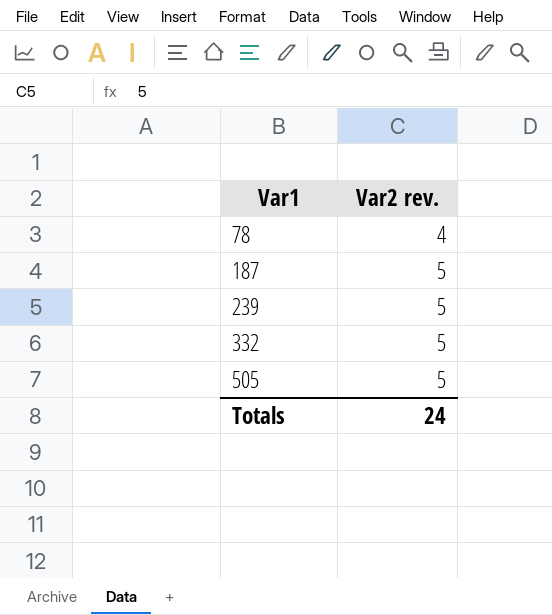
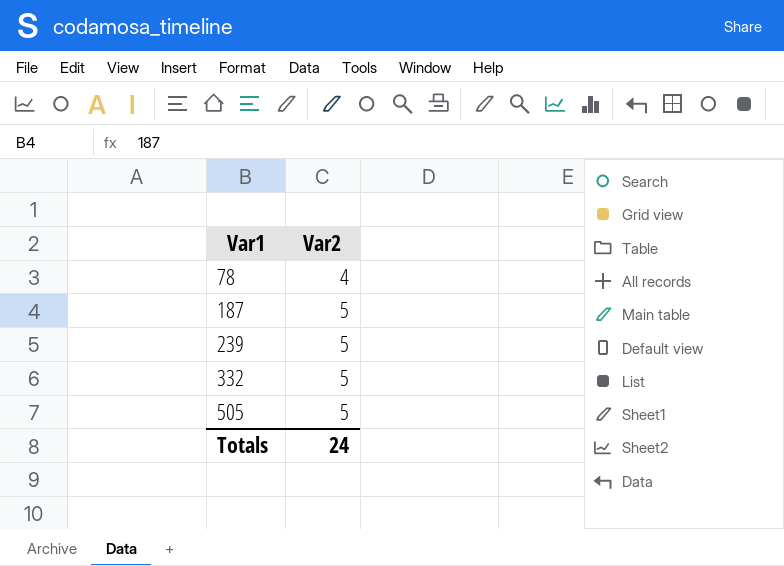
column name: Var2 rev. -> Var2

